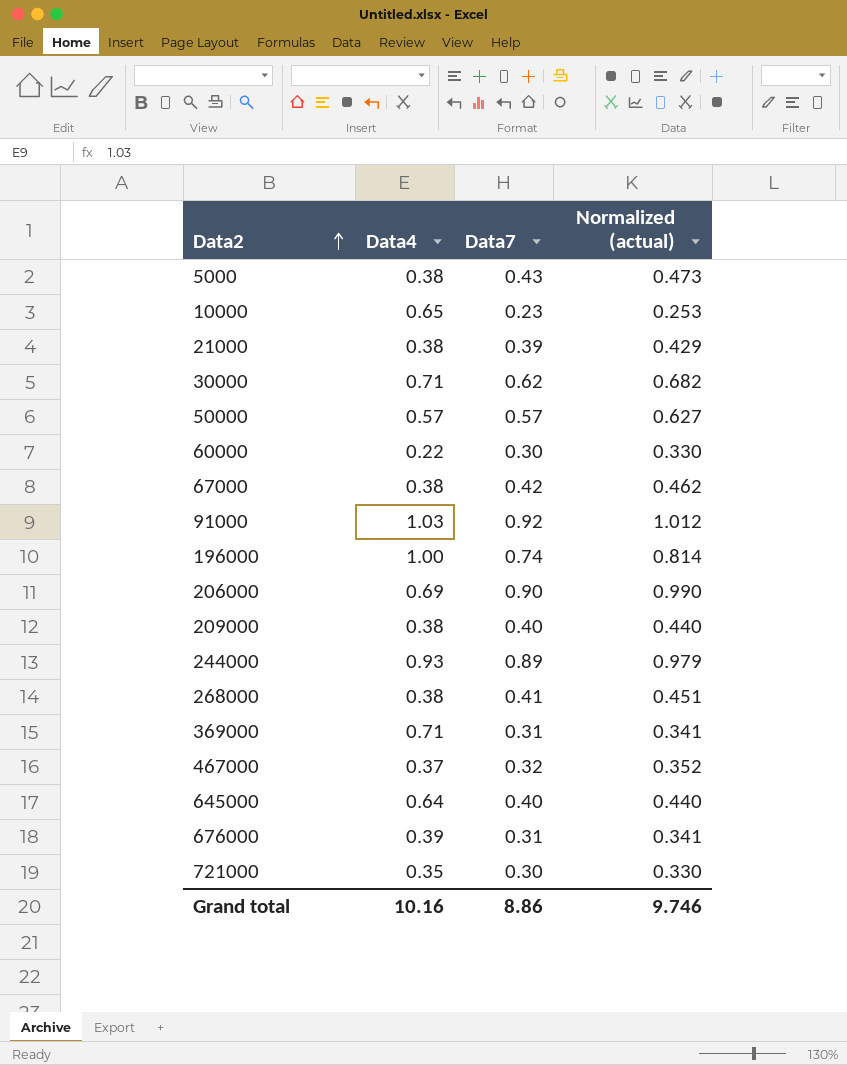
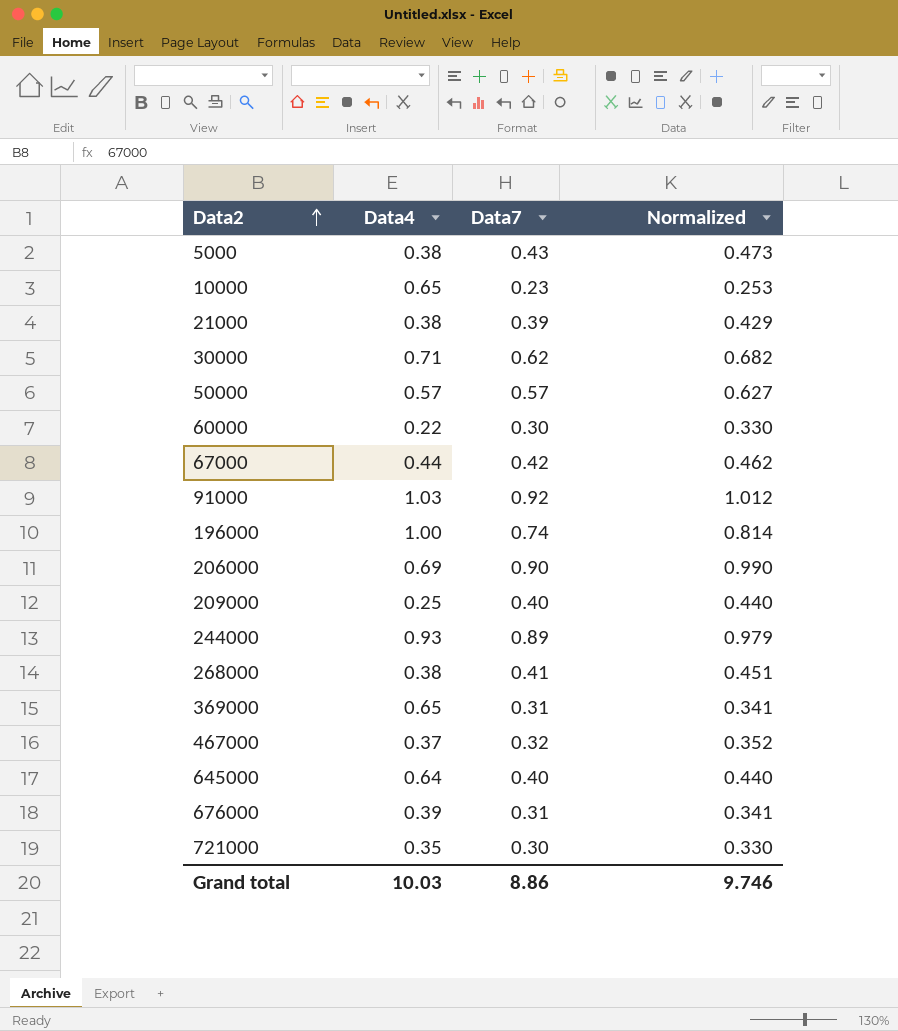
column name: Normalized (actual) -> Normalized
67000 | Data4: 0.38 -> 0.44
209000 | Data4: 0.38 -> 0.25
369000 | Data4: 0.71 -> 0.65
Grand total | Data4: 10.16 -> 10.03

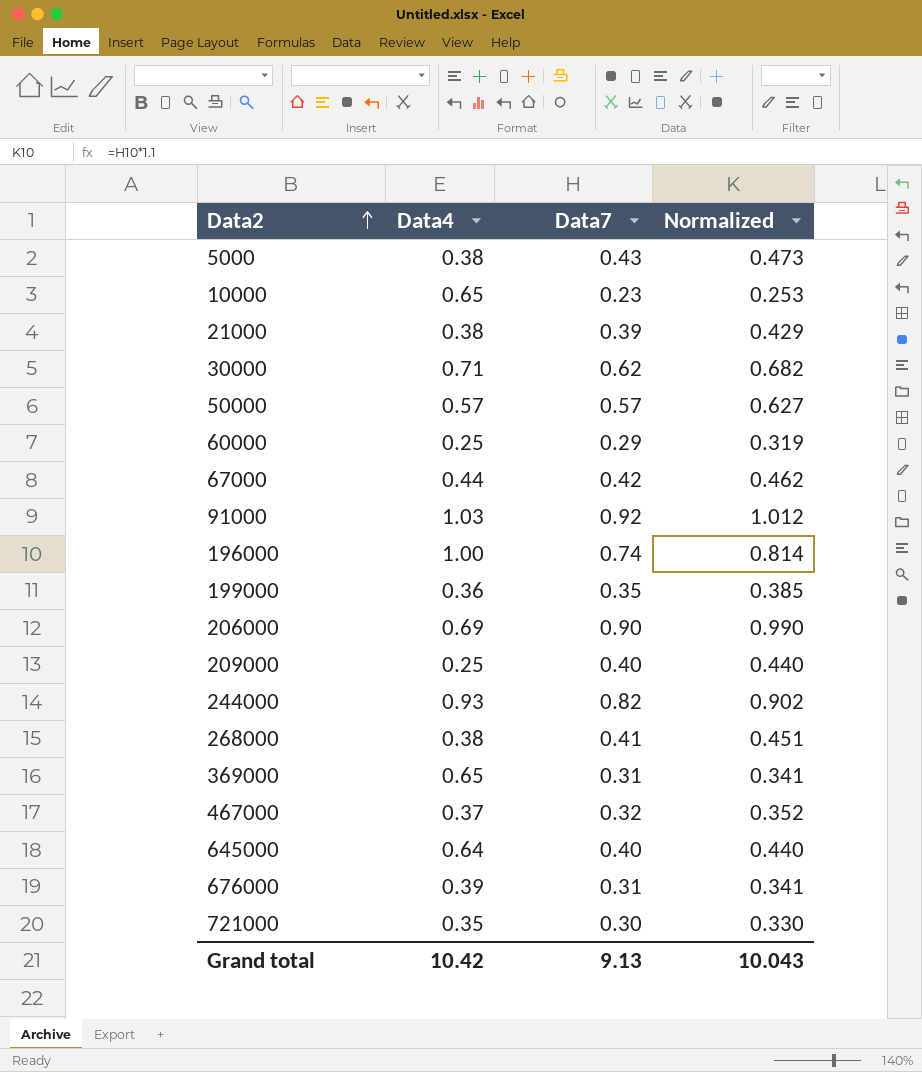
60000 | Data4: 0.22 -> 0.25
60000 | Data7: 0.30 -> 0.29
60000 | Normalized: 0.330 -> 0.319
row 199000: none -> 0.36 | 0.35 | 0.385
244000 | Data7: 0.89 -> 0.82
244000 | Normalized: 0.979 -> 0.902
Grand total | Data4: 10.03 -> 10.42
Grand total | Data7: 8.86 -> 9.13
Grand total | Normalized: 9.746 -> 10.043

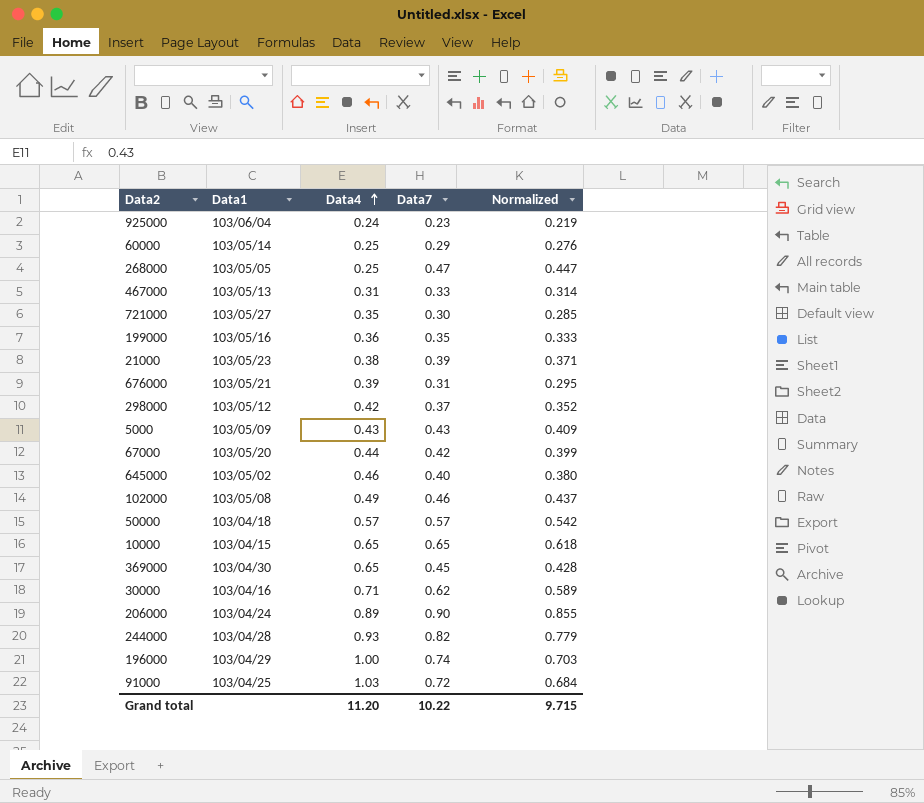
row order: Data2 ascending -> Data4 ascending
column Data1 | position: none -> 2
column Normalized | formula: [Data7] * 1.1 -> [Data7] * 0.95
row 209000: 0.25 | 0.40 | 0.440 -> none
row 925000: none -> 103/06/04 | 0.24 | 0.23 | 0.219
268000 | Data4: 0.38 -> 0.25
268000 | Data7: 0.41 -> 0.47
467000 | Data4: 0.37 -> 0.31
467000 | Data7: 0.32 -> 0.33
row 298000: none -> 103/05/12 | 0.42 | 0.37 | 0.352
5000 | Data4: 0.38 -> 0.43
645000 | Data4: 0.64 -> 0.46
row 102000: none -> 103/05/08 | 0.49 | 0.46 | 0.437
10000 | Data7: 0.23 -> 0.65
369000 | Data7: 0.31 -> 0.45
206000 | Data4: 0.69 -> 0.89
91000 | Data7: 0.92 -> 0.72
Grand total | Data4: 10.42 -> 11.20
Grand total | Data7: 9.13 -> 10.22
Grand total | Normalized: 10.043 -> 9.715

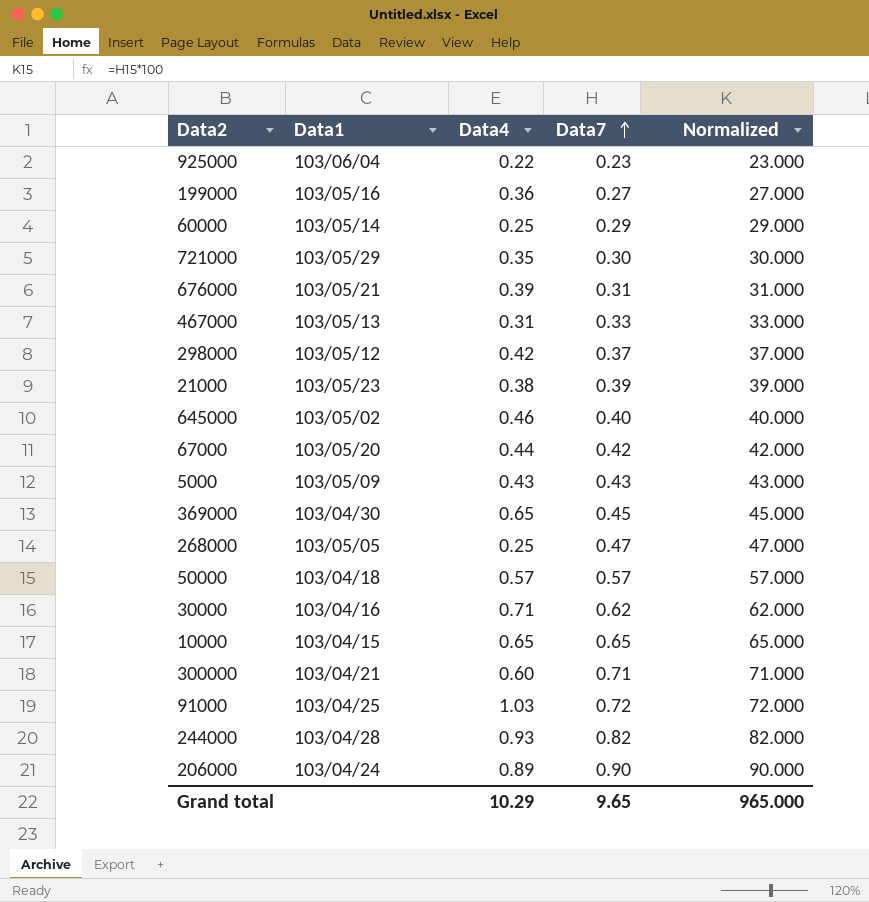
row order: Data4 ascending -> Data7 ascending
column Normalized | formula: [Data7] * 0.95 -> [Data7] * 100
row 102000: 103/05/08 | 0.49 | 0.46 | 0.437 -> none
row 196000: 103/04/29 | 1.00 | 0.74 | 0.703 -> none
925000 | Data4: 0.24 -> 0.22
199000 | Data7: 0.35 -> 0.27
721000 | Data1: 103/05/27 -> 103/05/29
row 300000: none -> 103/04/21 | 0.60 | 0.71 | 71.000
Grand total | Data4: 11.20 -> 10.29
Grand total | Data7: 10.22 -> 9.65
Grand total | Normalized: 9.715 -> 965.000

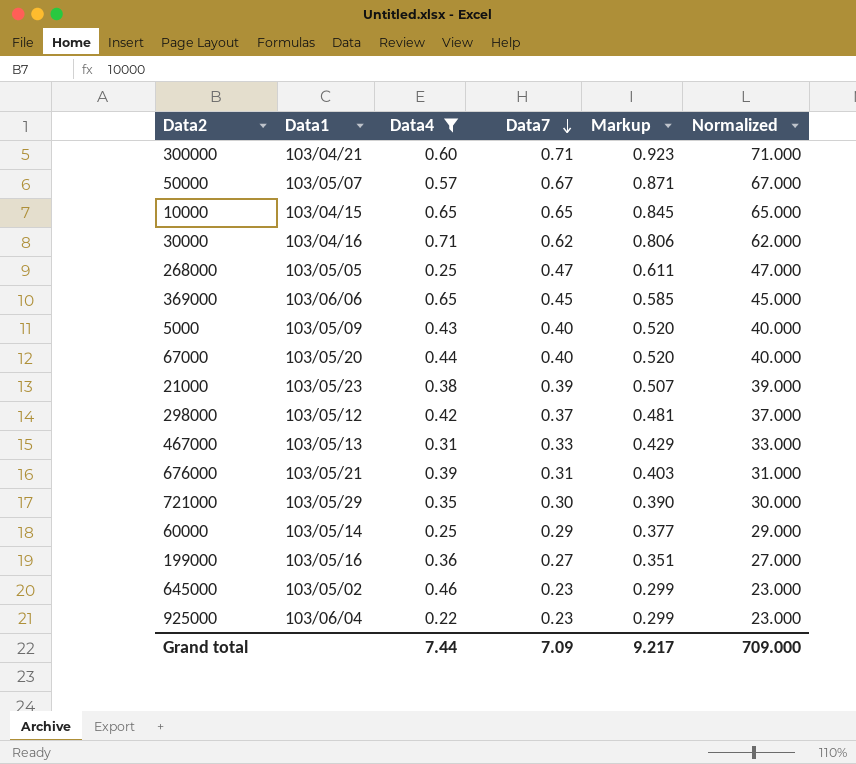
filter: none -> Data4 <= 0.71
row order: Data7 ascending -> Data7 descending
column Markup | formula: none -> [Data7] * 1.3
50000 | Data1: 103/04/18 -> 103/05/07
50000 | Data7: 0.57 -> 0.67
50000 | Normalized: 57.000 -> 67.000
369000 | Data1: 103/04/30 -> 103/06/06
5000 | Data7: 0.43 -> 0.40
5000 | Normalized: 43.000 -> 40.000
67000 | Data7: 0.42 -> 0.40
67000 | Normalized: 42.000 -> 40.000
645000 | Data7: 0.40 -> 0.23
645000 | Normalized: 40.000 -> 23.000
Grand total | Data4: 10.29 -> 7.44
Grand total | Data7: 9.65 -> 7.09
Grand total | Normalized: 965.000 -> 709.000

